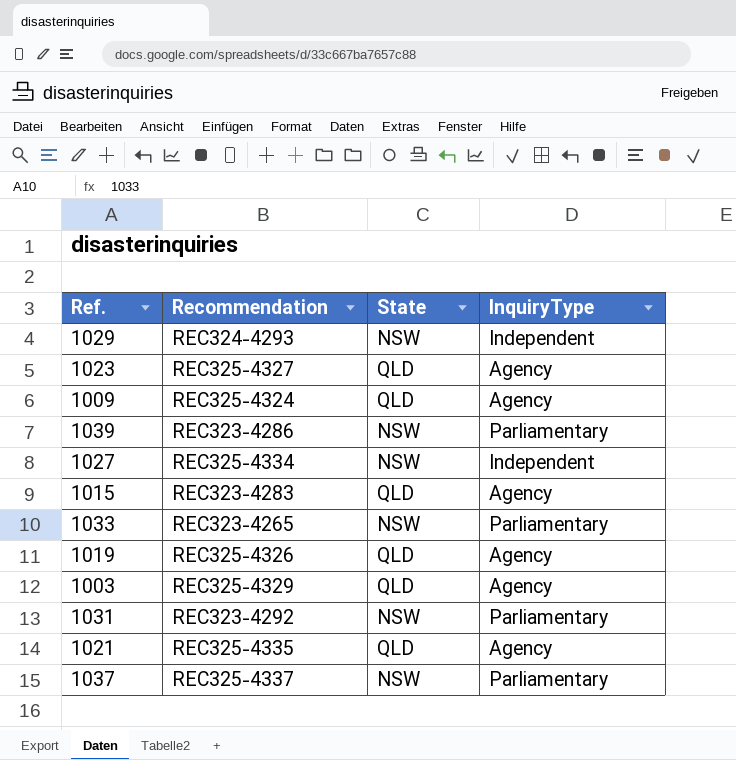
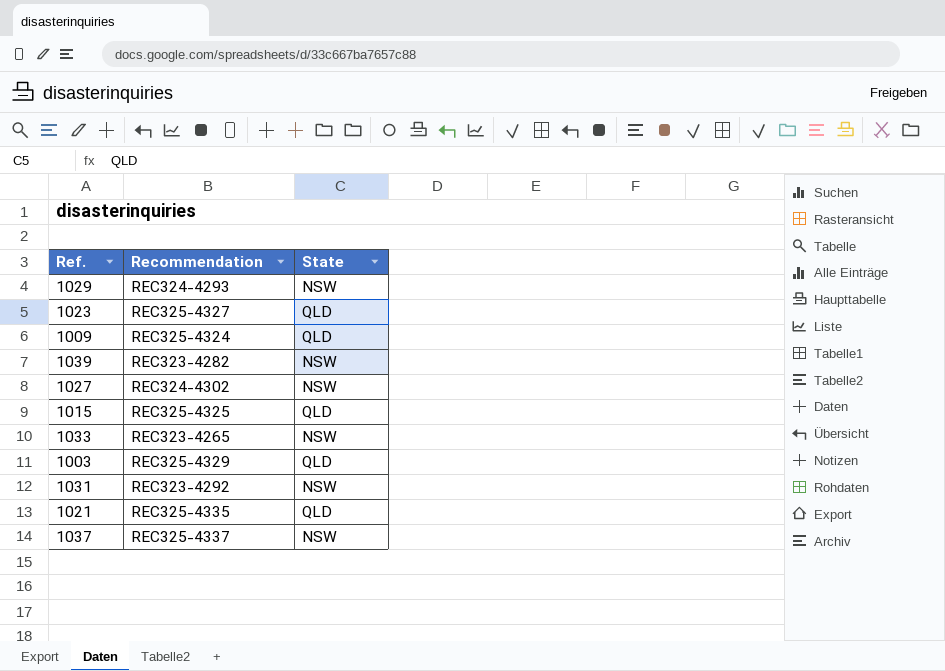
column InquiryType | position: 4 -> none
row 1019: REC325-4326 | QLD | Agency -> none
1039 | Recommendation: REC323-4286 -> REC323-4282
1027 | Recommendation: REC325-4334 -> REC324-4302
1015 | Recommendation: REC323-4283 -> REC325-4325

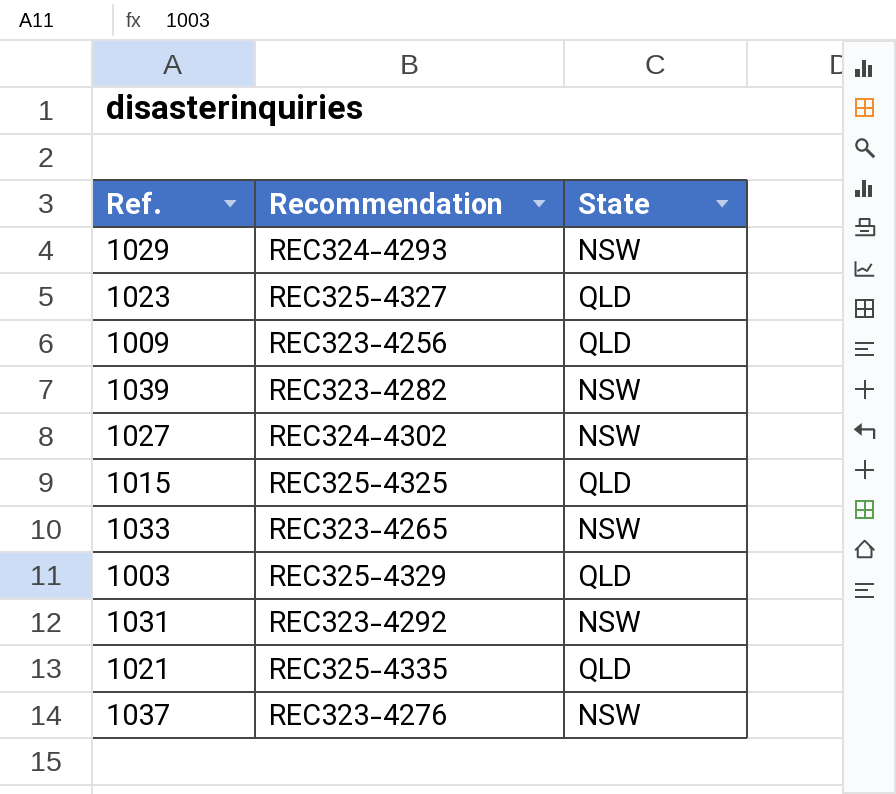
1009 | Recommendation: REC325-4324 -> REC323-4256
1037 | Recommendation: REC325-4337 -> REC323-4276

